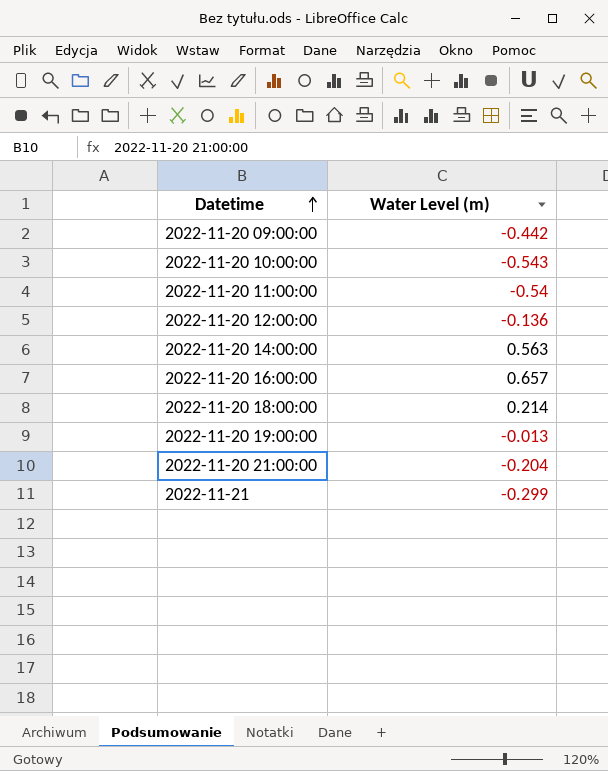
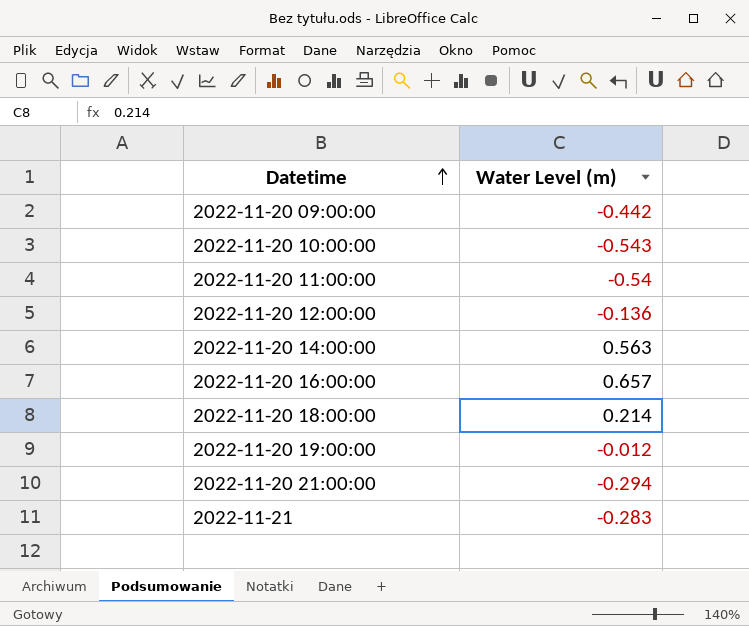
2022-11-20 19:00:00 | Water Level (m): -0.013 -> -0.012
2022-11-20 21:00:00 | Water Level (m): -0.204 -> -0.294
2022-11-21 | Water Level (m): -0.299 -> -0.283

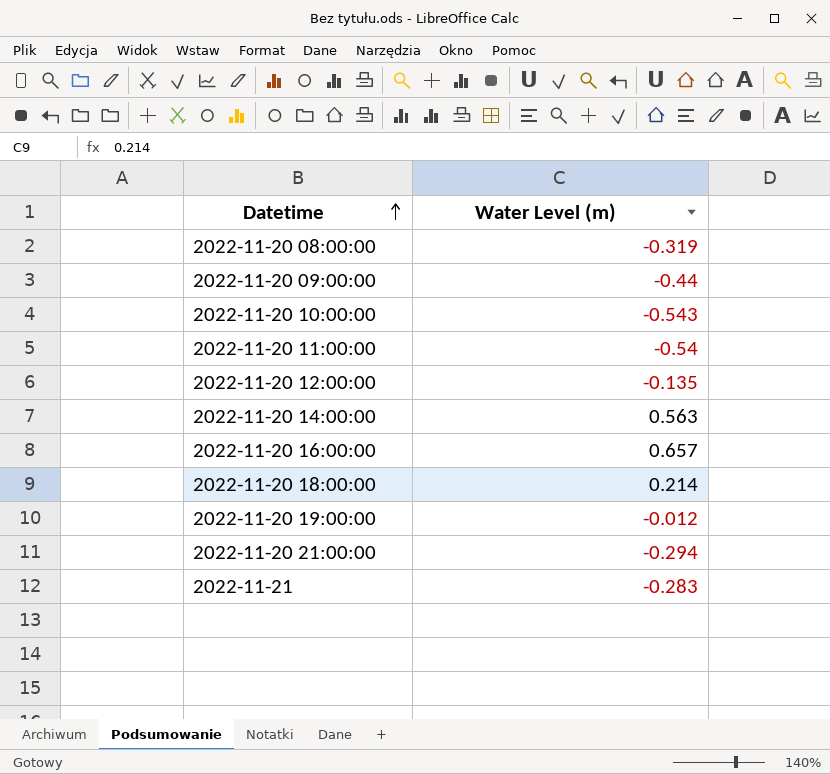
row 2022-11-20 08:00:00: none -> -0.319
2022-11-20 09:00:00 | Water Level (m): -0.442 -> -0.44
2022-11-20 12:00:00 | Water Level (m): -0.136 -> -0.135

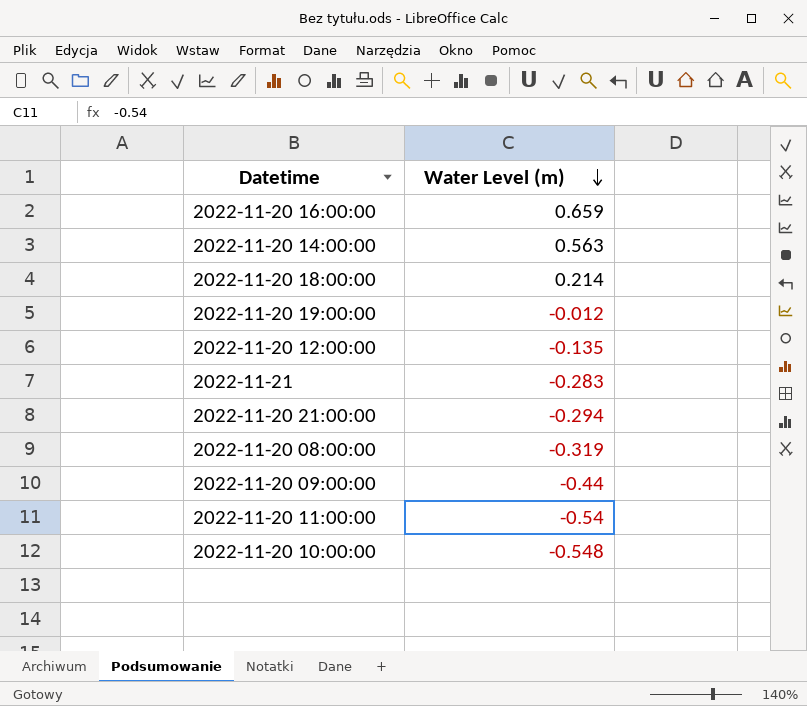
row order: Datetime ascending -> Water Level (m) descending
2022-11-20 16:00:00 | Water Level (m): 0.657 -> 0.659
2022-11-20 10:00:00 | Water Level (m): -0.543 -> -0.548

